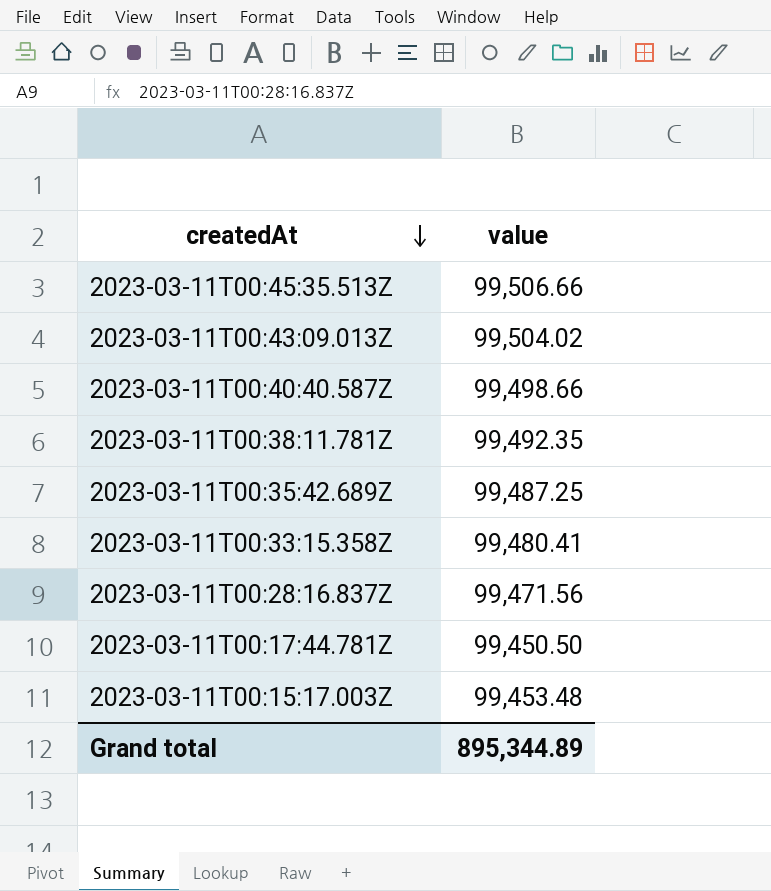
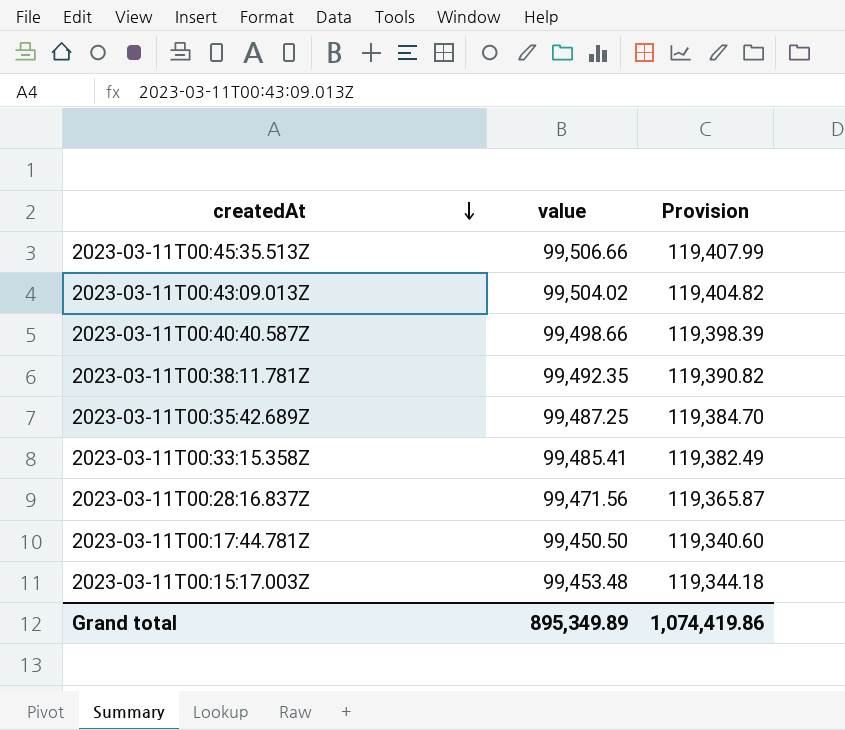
column Provision | formula: none -> [value] * 1.2
2023-03-11T00:33:15.358Z | value: 99,480.41 -> 99,485.41
Grand total | value: 895,344.89 -> 895,349.89

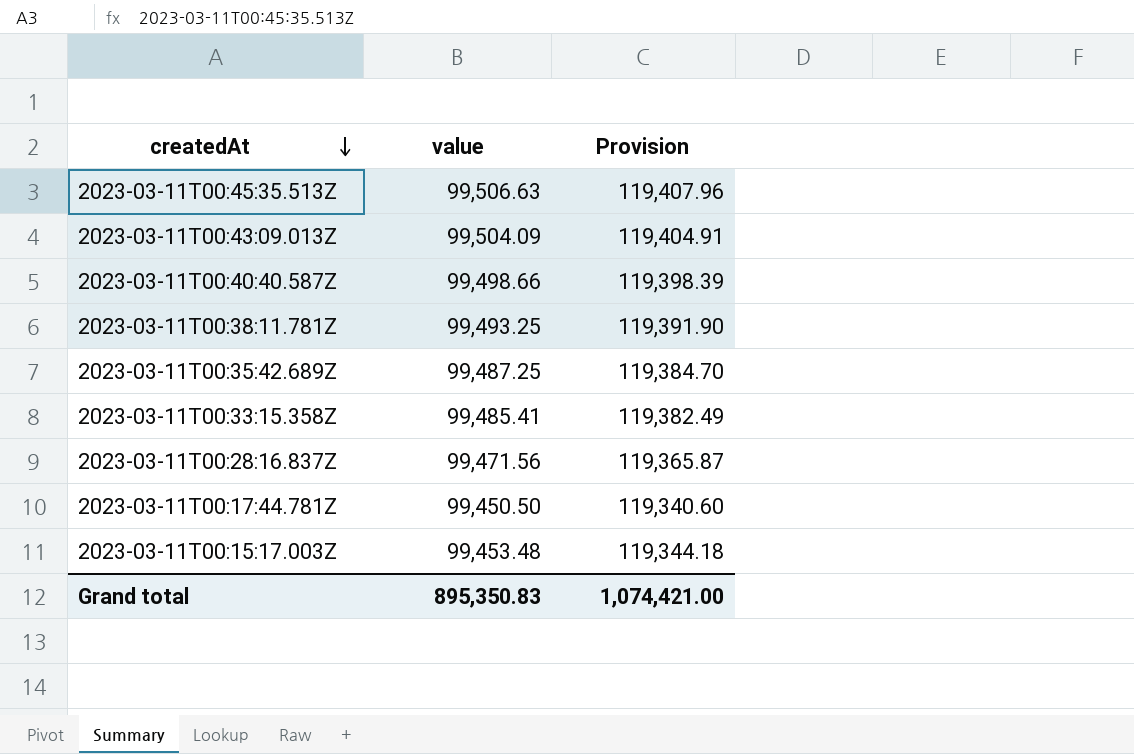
2023-03-11T00:45:35.513Z | value: 99,506.66 -> 99,506.63
2023-03-11T00:45:35.513Z | Provision: 119,407.99 -> 119,407.96
2023-03-11T00:43:09.013Z | value: 99,504.02 -> 99,504.09
2023-03-11T00:43:09.013Z | Provision: 119,404.82 -> 119,404.91
2023-03-11T00:38:11.781Z | value: 99,492.35 -> 99,493.25
2023-03-11T00:38:11.781Z | Provision: 119,390.82 -> 119,391.90
Grand total | value: 895,349.89 -> 895,350.83
Grand total | Provision: 1,074,419.86 -> 1,074,421.00

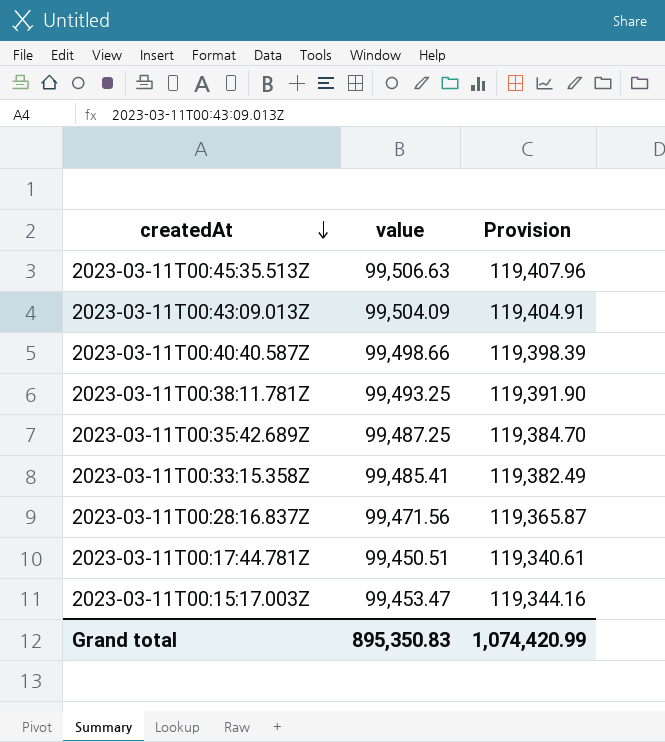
2023-03-11T00:17:44.781Z | value: 99,450.50 -> 99,450.51
2023-03-11T00:17:44.781Z | Provision: 119,340.60 -> 119,340.61
2023-03-11T00:15:17.003Z | value: 99,453.48 -> 99,453.47
2023-03-11T00:15:17.003Z | Provision: 119,344.18 -> 119,344.16
Grand total | Provision: 1,074,421.00 -> 1,074,420.99

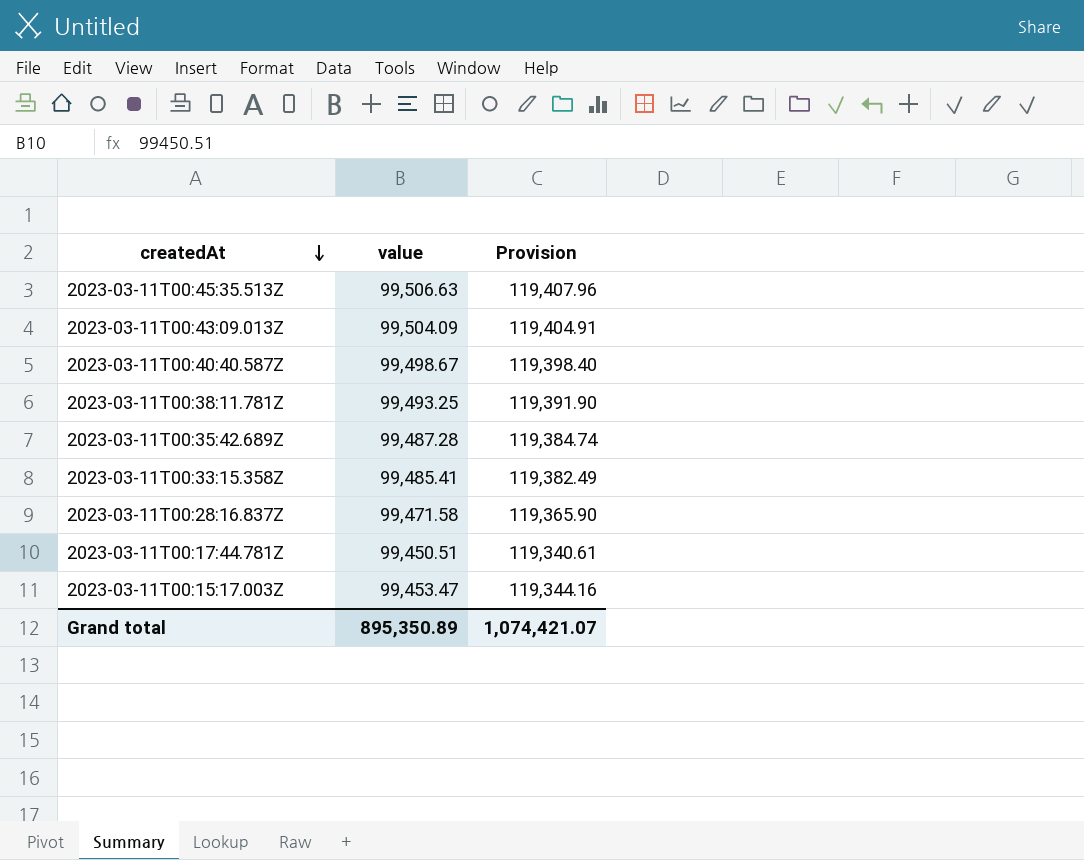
2023-03-11T00:40:40.587Z | value: 99,498.66 -> 99,498.67
2023-03-11T00:40:40.587Z | Provision: 119,398.39 -> 119,398.40
2023-03-11T00:35:42.689Z | value: 99,487.25 -> 99,487.28
2023-03-11T00:35:42.689Z | Provision: 119,384.70 -> 119,384.74
2023-03-11T00:28:16.837Z | value: 99,471.56 -> 99,471.58
2023-03-11T00:28:16.837Z | Provision: 119,365.87 -> 119,365.90
Grand total | value: 895,350.83 -> 895,350.89
Grand total | Provision: 1,074,420.99 -> 1,074,421.07

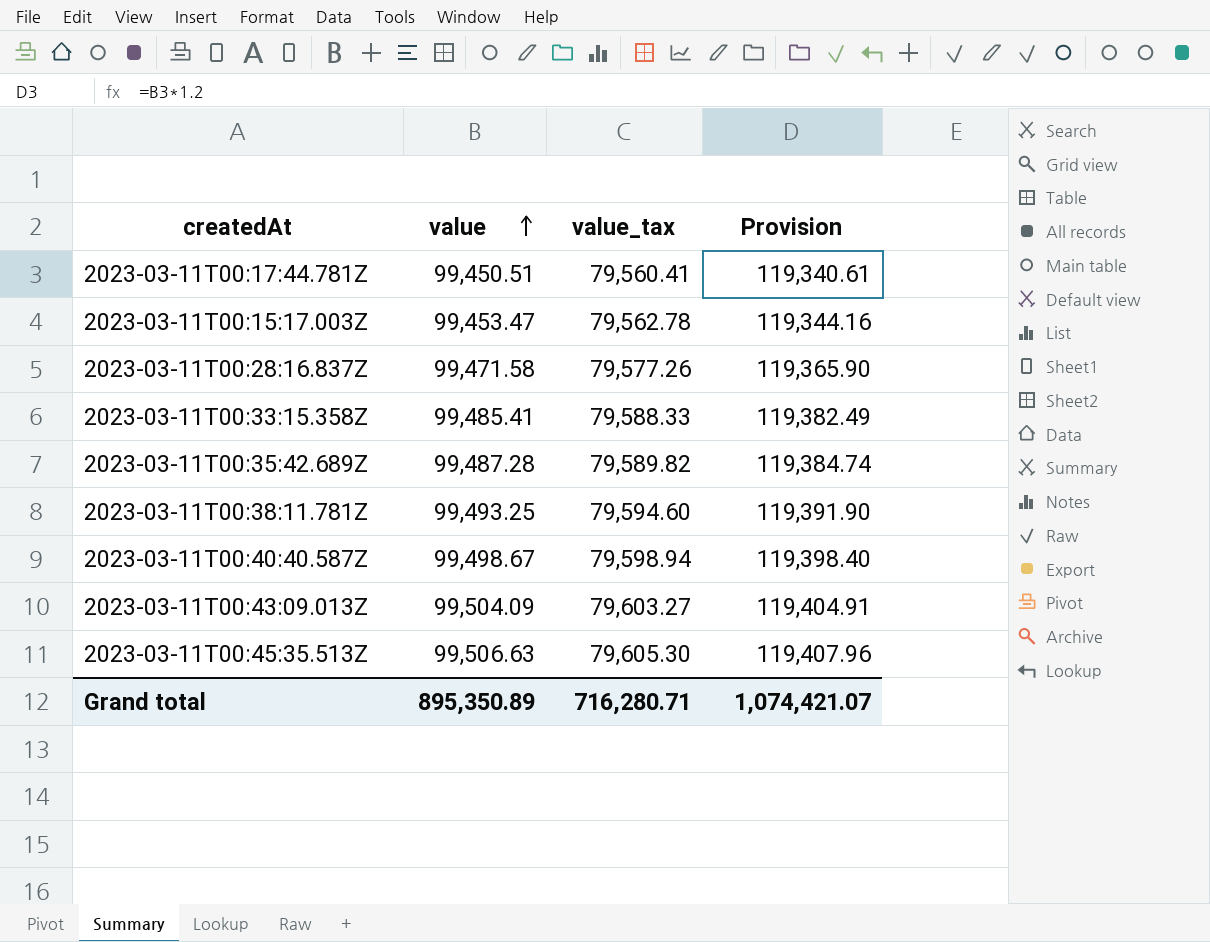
row order: createdAt descending -> value ascending
column value_tax | formula: none -> [value] * 0.8

